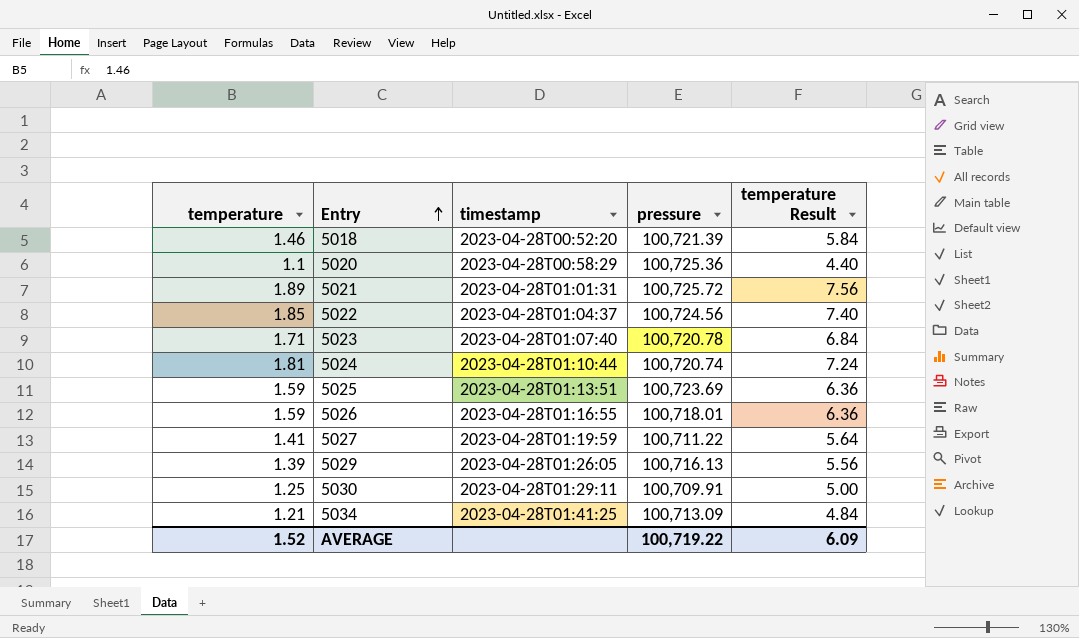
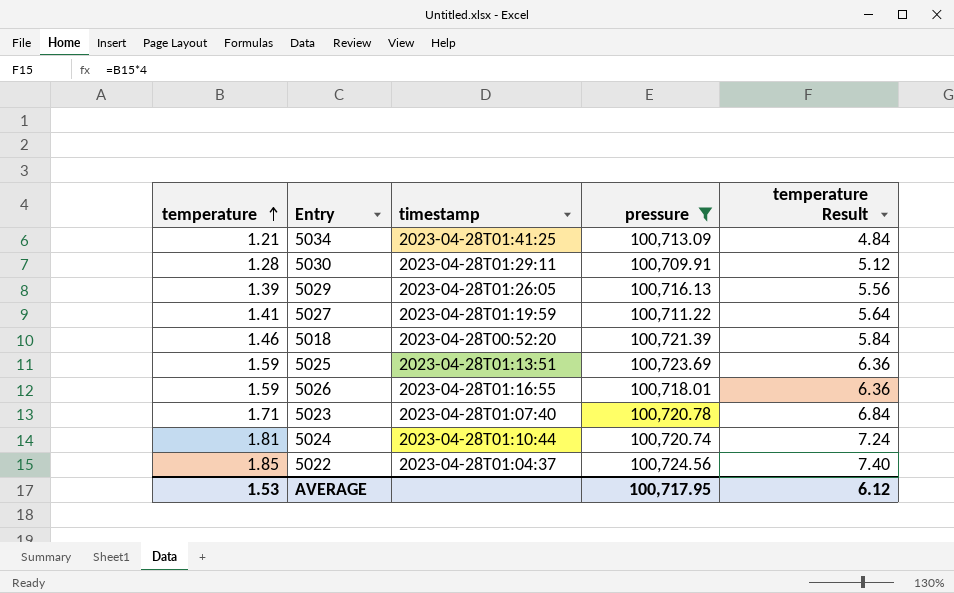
filter: none -> pressure <= 100,724.56
row order: Entry ascending -> temperature ascending
5030 | temperature: 1.25 -> 1.28
5030 | temperature Result: 5.00 -> 5.12
AVERAGE | temperature: 1.52 -> 1.53
AVERAGE | pressure: 100,719.22 -> 100,717.95
AVERAGE | temperature Result: 6.09 -> 6.12

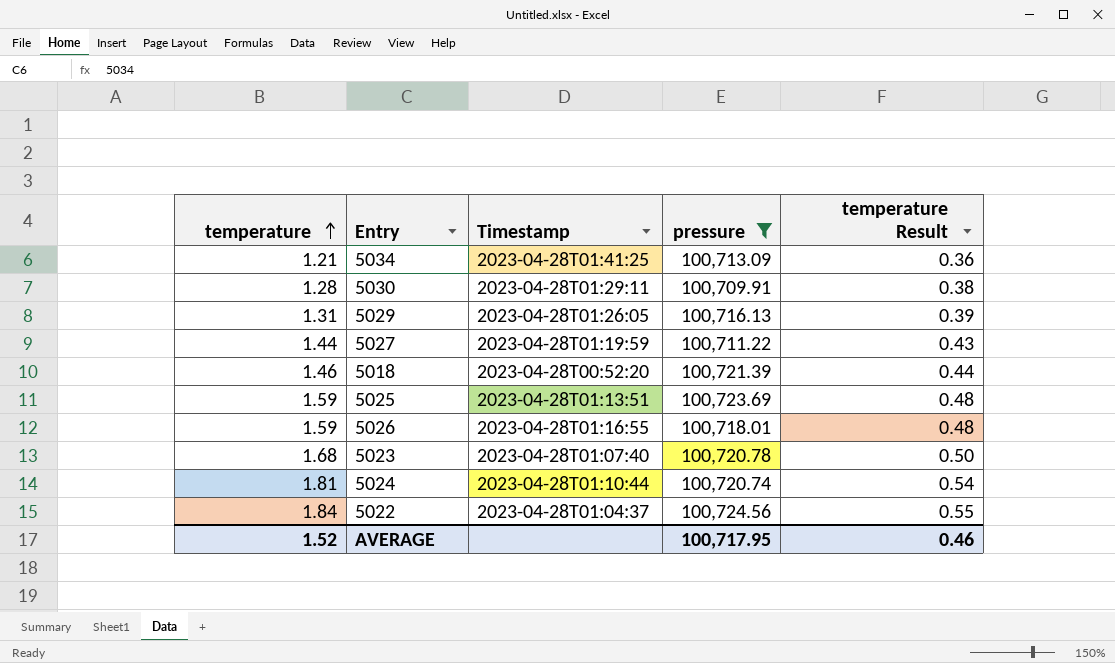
column name: timestamp -> Timestamp
column temperature Result | formula: [temperature] * 4 -> [temperature] * 0.3
5029 | temperature: 1.39 -> 1.31
5027 | temperature: 1.41 -> 1.44
5023 | temperature: 1.71 -> 1.68
5022 | temperature: 1.85 -> 1.84
AVERAGE | temperature: 1.53 -> 1.52
AVERAGE | temperature Result: 6.12 -> 0.46

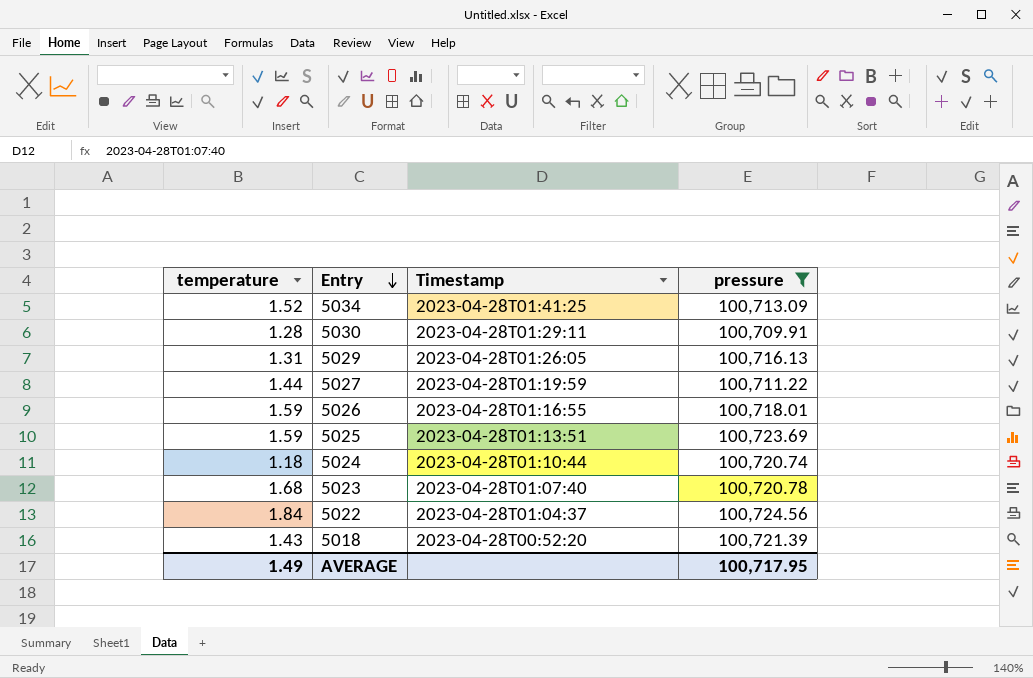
row order: temperature ascending -> Entry descending
column temperature Result | formula: [temperature] * 0.3 -> none
5034 | temperature: 1.21 -> 1.52
5024 | temperature: 1.81 -> 1.18
5018 | temperature: 1.46 -> 1.43
AVERAGE | temperature: 1.52 -> 1.49

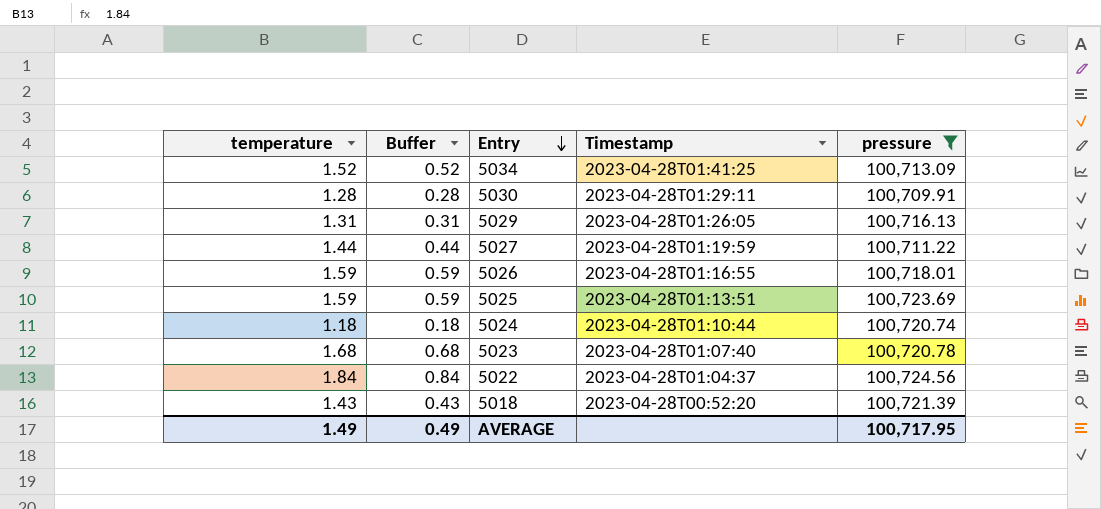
column Buffer | formula: none -> [temperature] - 1

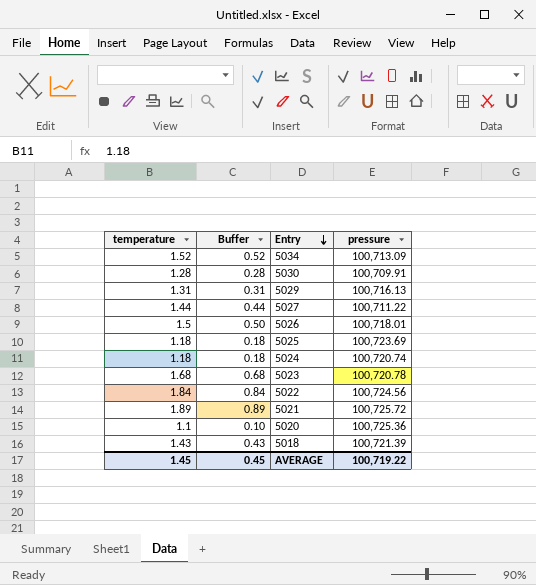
filter: pressure <= 100,724.56 -> none
column Timestamp | position: 4 -> none
5026 | temperature: 1.59 -> 1.5
5026 | Buffer: 0.59 -> 0.50
5025 | temperature: 1.59 -> 1.18
5025 | Buffer: 0.59 -> 0.18
AVERAGE | temperature: 1.49 -> 1.45
AVERAGE | Buffer: 0.49 -> 0.45
AVERAGE | pressure: 100,717.95 -> 100,719.22

